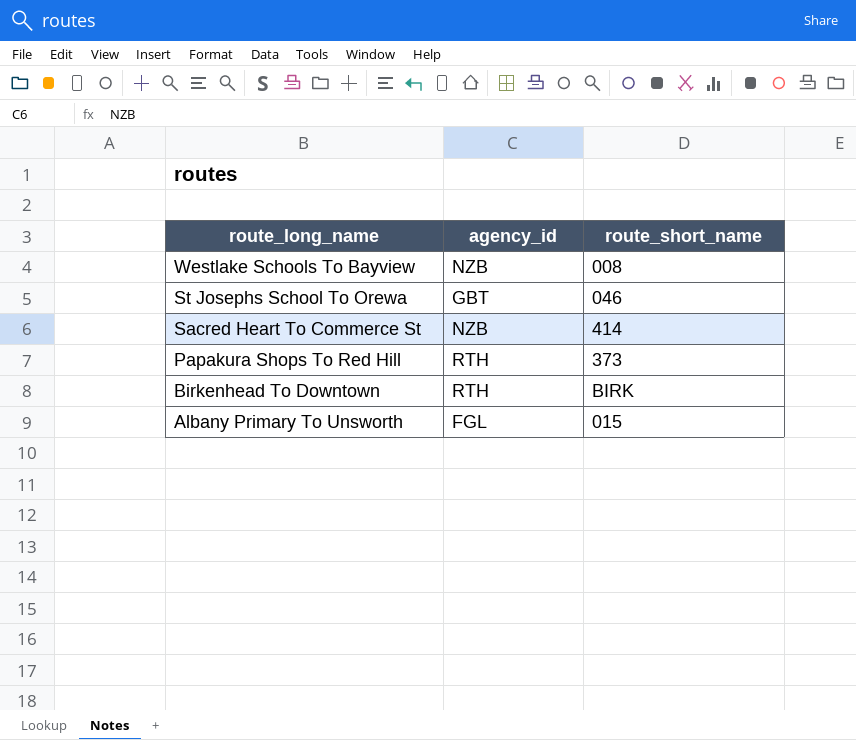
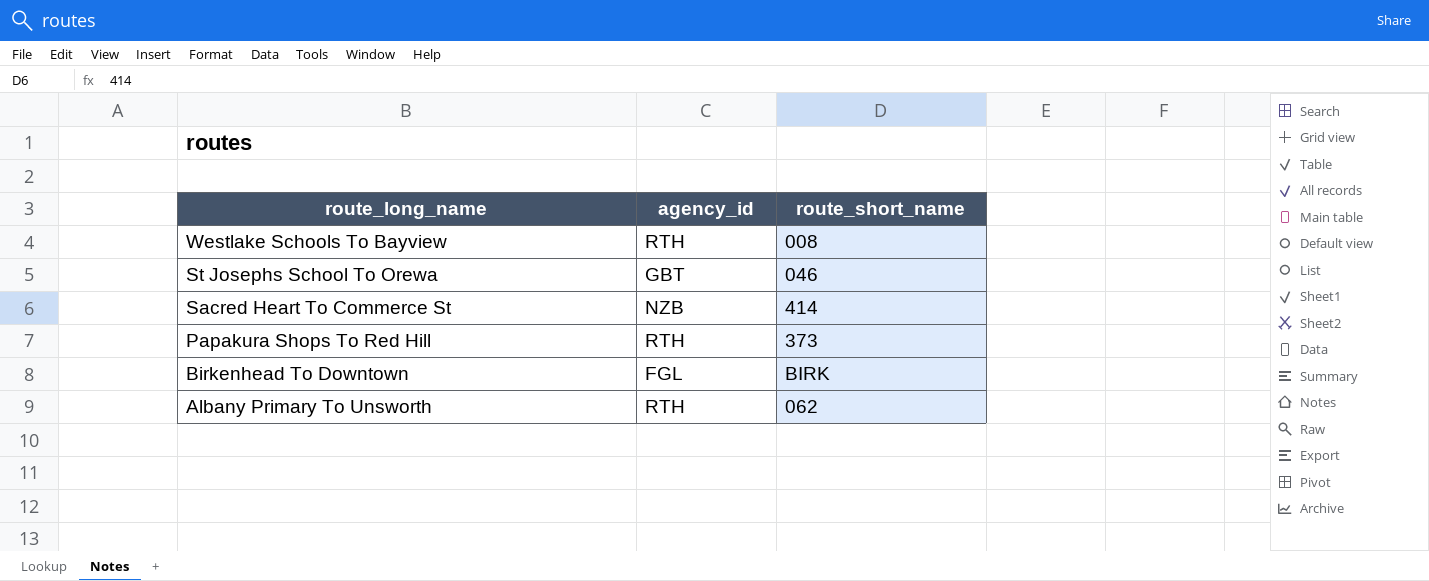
Westlake Schools To Bayview | agency_id: NZB -> RTH
Birkenhead To Downtown | agency_id: RTH -> FGL
Albany Primary To Unsworth | agency_id: FGL -> RTH
Albany Primary To Unsworth | route_short_name: 015 -> 062

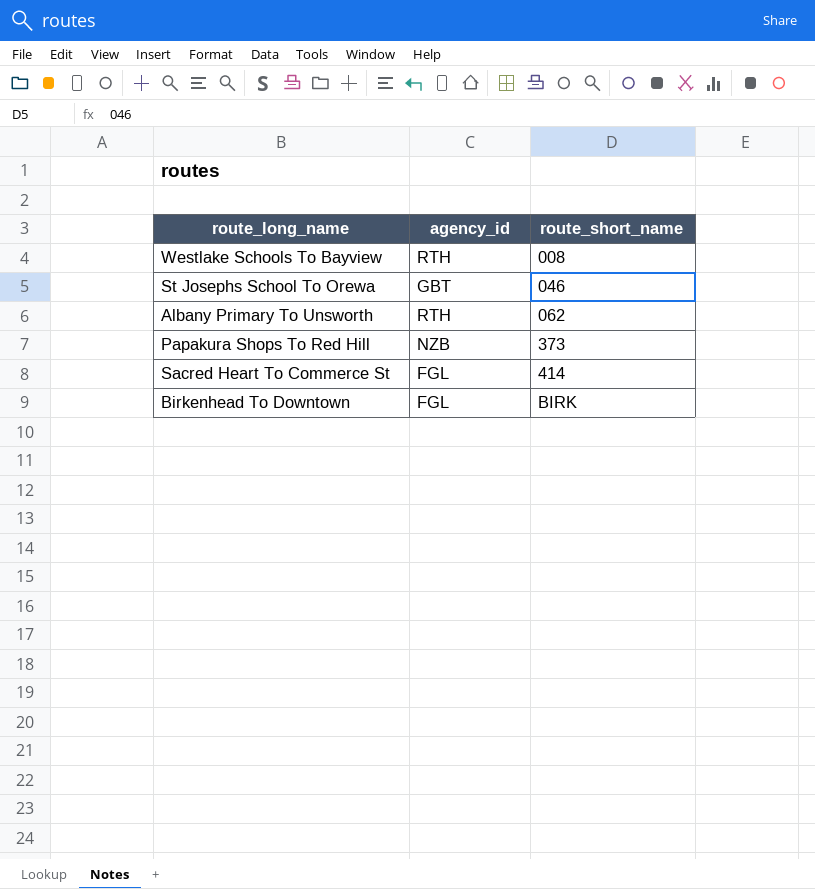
row order: route_long_name descending -> route_short_name ascending
Papakura Shops To Red Hill | agency_id: RTH -> NZB
Sacred Heart To Commerce St | agency_id: NZB -> FGL

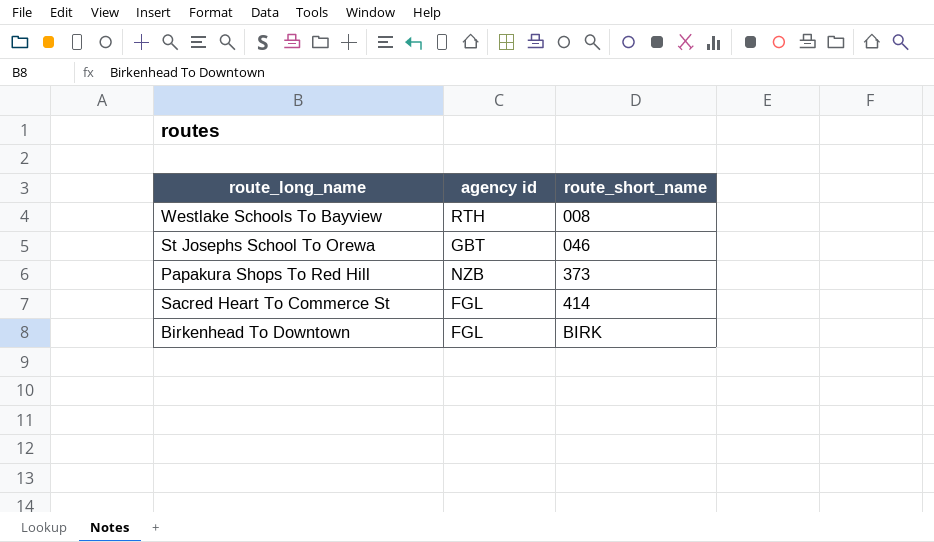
column name: agency_id -> agency id
row Albany Primary To Unsworth: RTH | 062 -> none

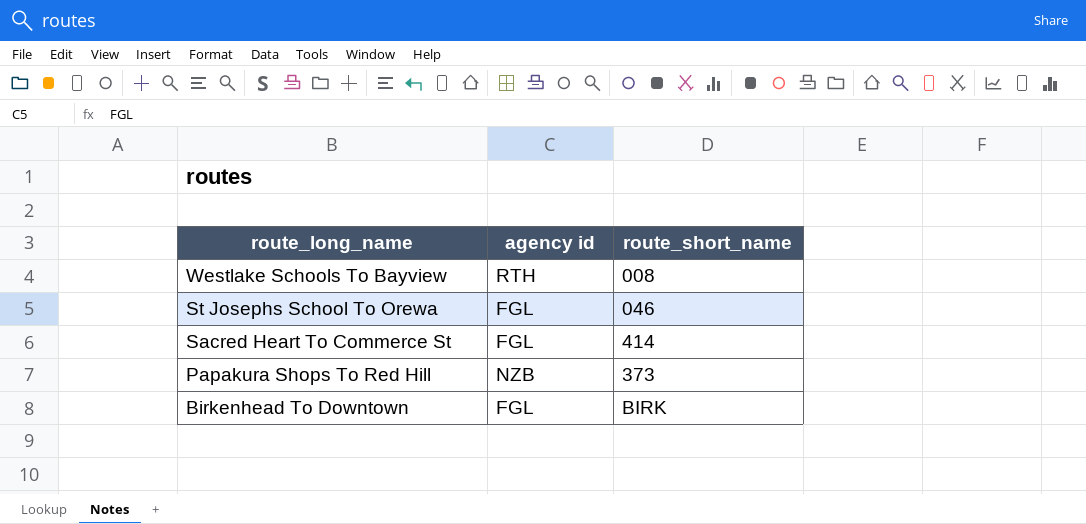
row order: route_short_name ascending -> route_long_name descending
St Josephs School To Orewa | agency id: GBT -> FGL

